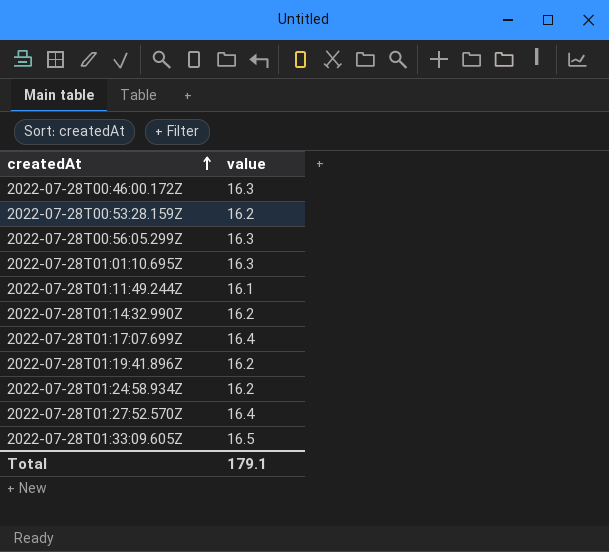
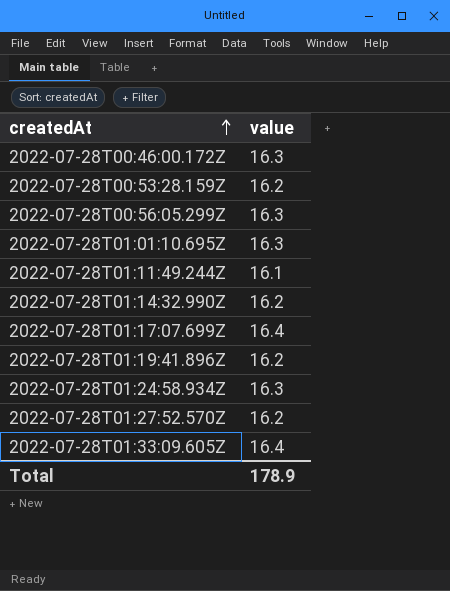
2022-07-28T01:24:58.934Z | value: 16.2 -> 16.3
2022-07-28T01:27:52.570Z | value: 16.4 -> 16.2
2022-07-28T01:33:09.605Z | value: 16.5 -> 16.4
Total | value: 179.1 -> 178.9

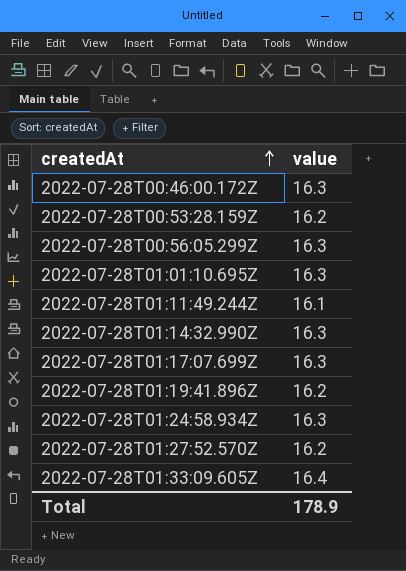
2022-07-28T01:14:32.990Z | value: 16.2 -> 16.3
2022-07-28T01:17:07.699Z | value: 16.4 -> 16.3

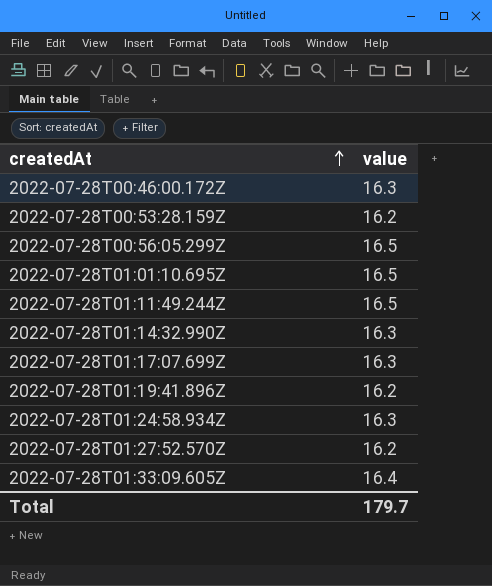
2022-07-28T00:56:05.299Z | value: 16.3 -> 16.5
2022-07-28T01:01:10.695Z | value: 16.3 -> 16.5
2022-07-28T01:11:49.244Z | value: 16.1 -> 16.5
Total | value: 178.9 -> 179.7

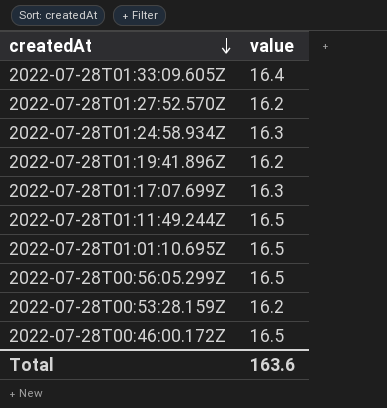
row order: createdAt ascending -> createdAt descending
row 2022-07-28T01:14:32.990Z: 16.3 -> none
2022-07-28T00:46:00.172Z | value: 16.3 -> 16.5
Total | value: 179.7 -> 163.6

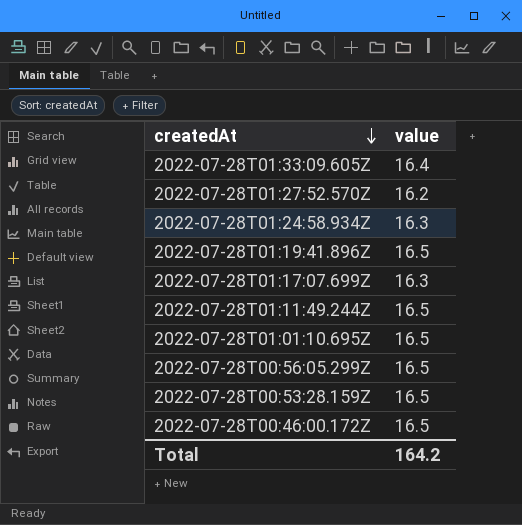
2022-07-28T01:19:41.896Z | value: 16.2 -> 16.5
2022-07-28T00:53:28.159Z | value: 16.2 -> 16.5
Total | value: 163.6 -> 164.2

